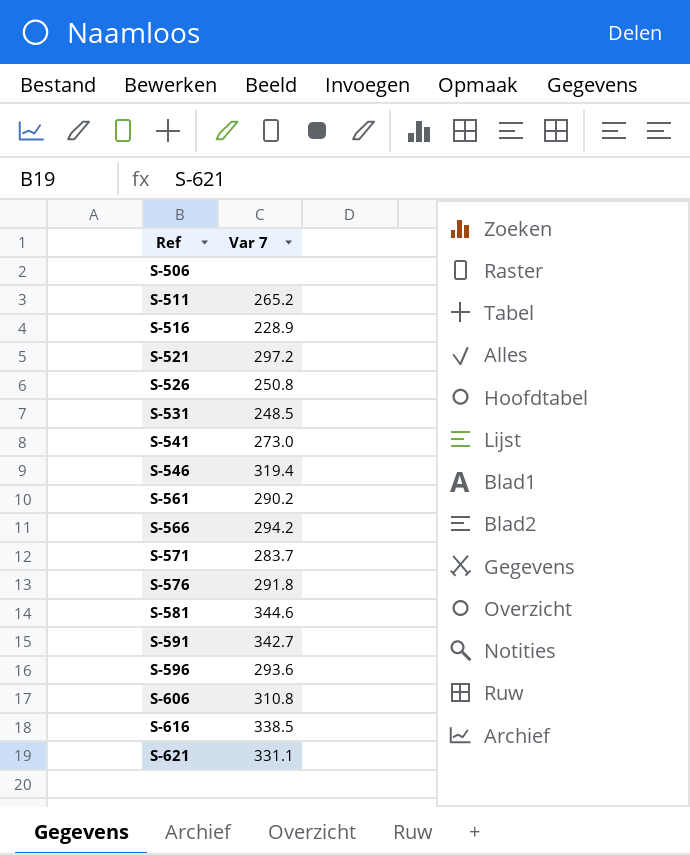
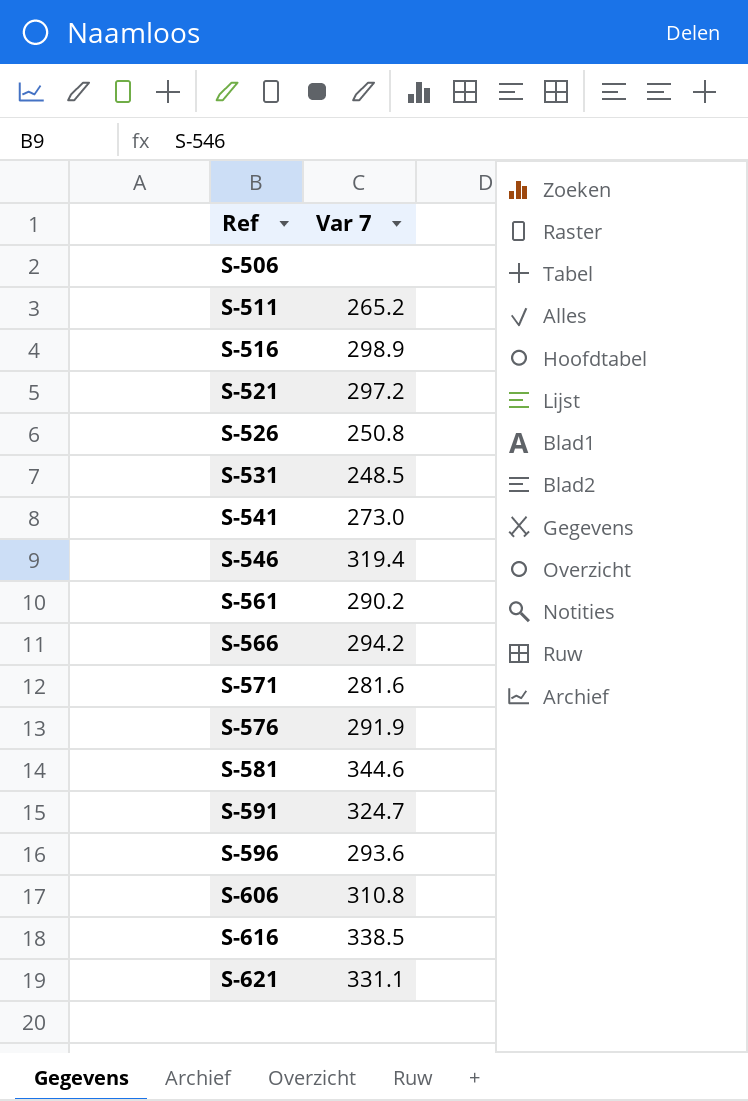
S-516 | Var 7: 228.9 -> 298.9
S-571 | Var 7: 283.7 -> 281.6
S-576 | Var 7: 291.8 -> 291.9
S-591 | Var 7: 342.7 -> 324.7

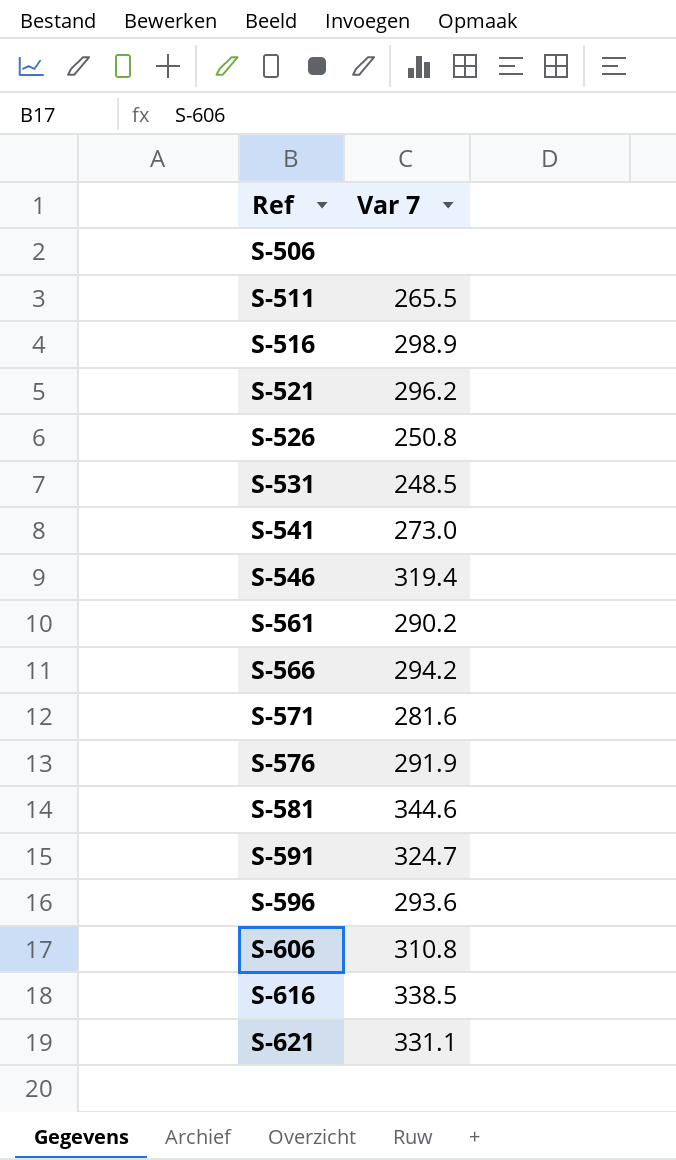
S-511 | Var 7: 265.2 -> 265.5
S-521 | Var 7: 297.2 -> 296.2

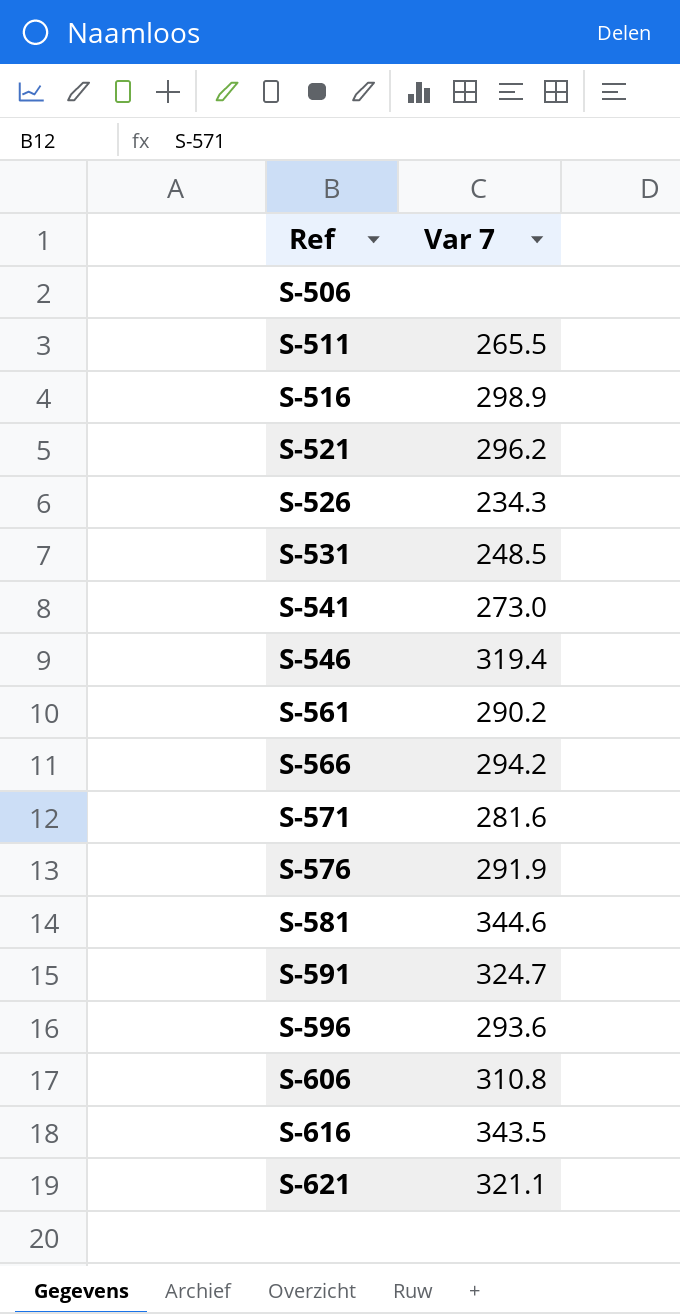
S-526 | Var 7: 250.8 -> 234.3
S-616 | Var 7: 338.5 -> 343.5
S-621 | Var 7: 331.1 -> 321.1

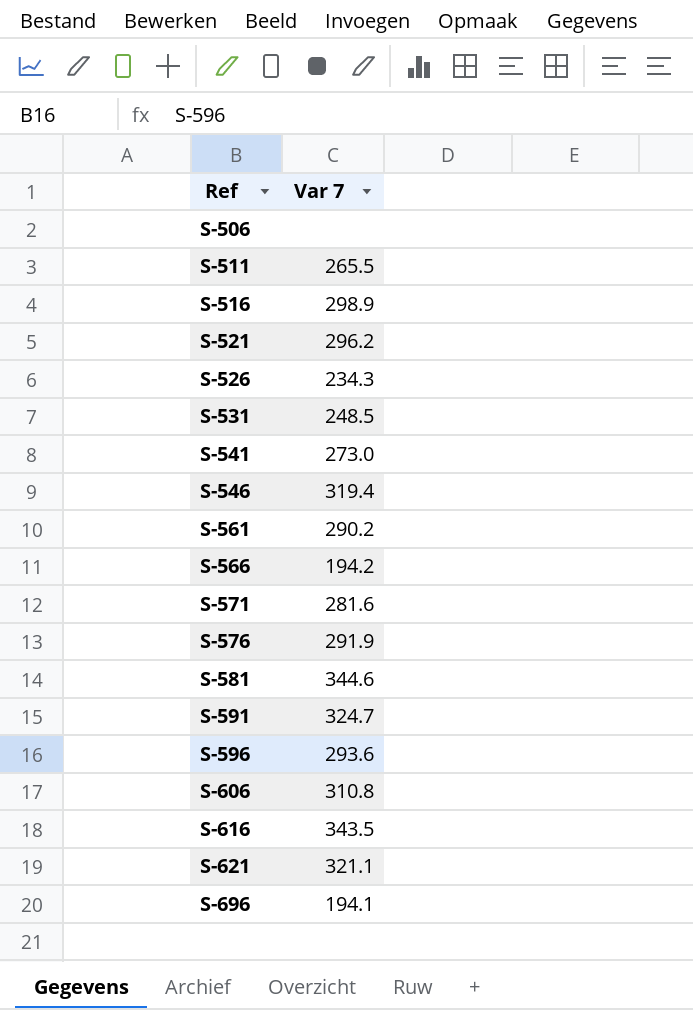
S-566 | Var 7: 294.2 -> 194.2
row S-696: none -> 194.1

